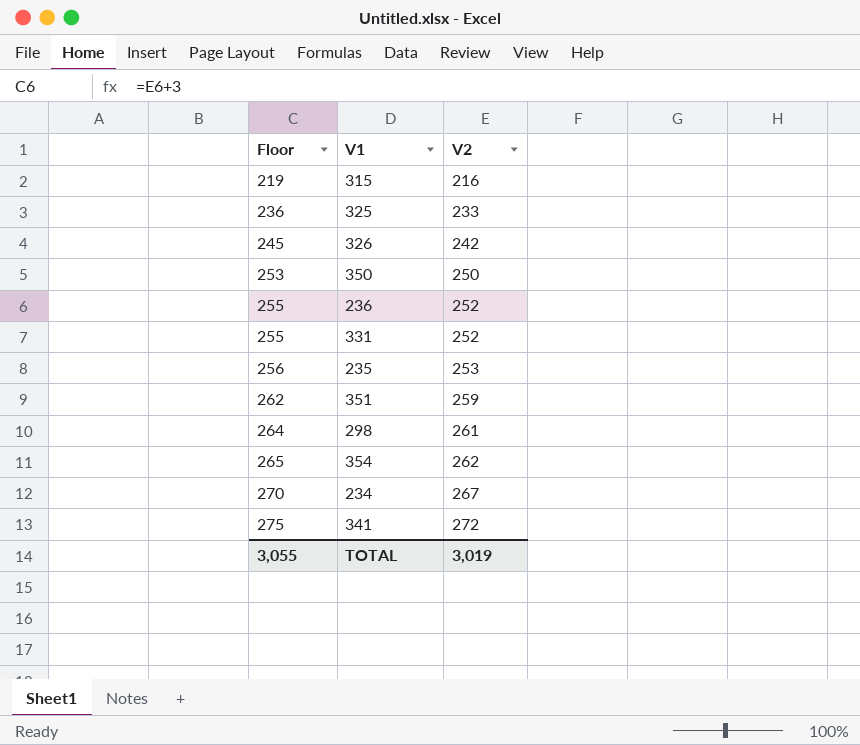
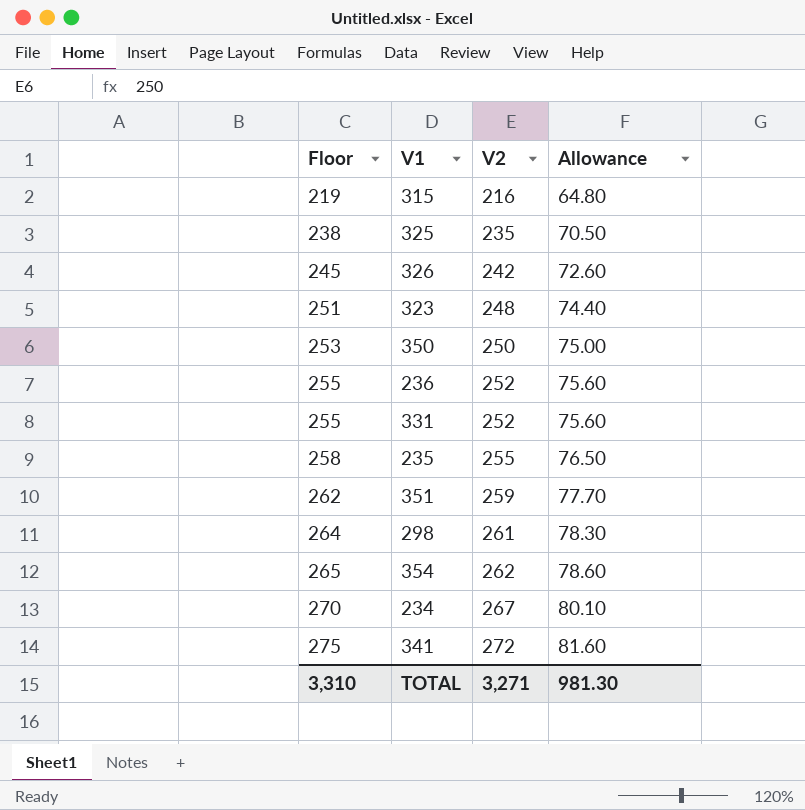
column Allowance | formula: none -> [V2] * 0.3
325 | Floor: 236 -> 238
325 | V2: 233 -> 235
row 323: none -> 251 | 248 | 74.40
235 | Floor: 256 -> 258
235 | V2: 253 -> 255
TOTAL | Floor: 3,055 -> 3,310
TOTAL | V2: 3,019 -> 3,271

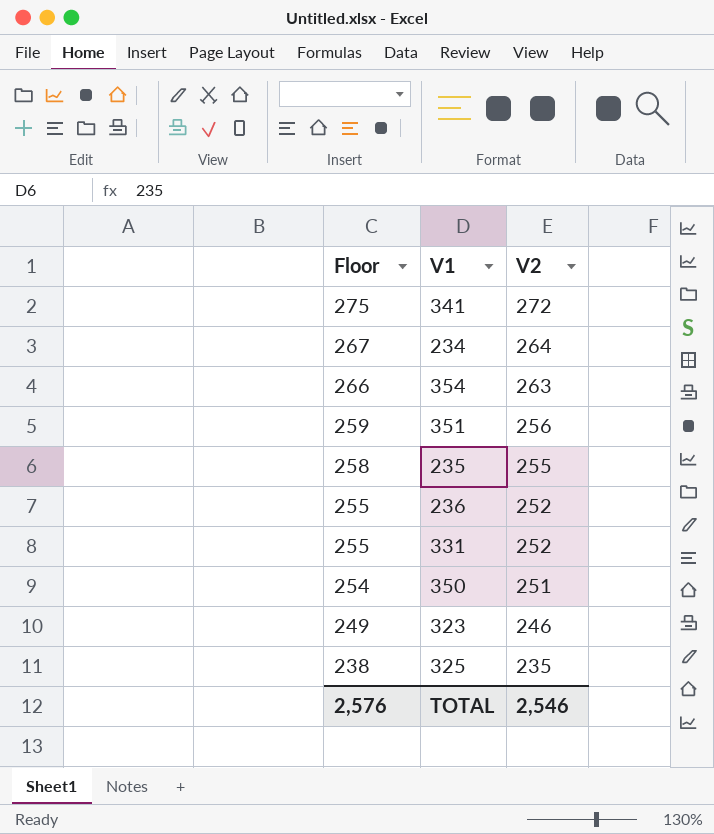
row order: Floor ascending -> Floor descending
column Allowance | formula: [V2] * 0.3 -> none
row 315: 219 | 216 | 64.80 -> none
row 326: 245 | 242 | 72.60 -> none
row 298: 264 | 261 | 78.30 -> none
234 | Floor: 270 -> 267
234 | V2: 267 -> 264
354 | Floor: 265 -> 266
354 | V2: 262 -> 263
351 | Floor: 262 -> 259
351 | V2: 259 -> 256
350 | Floor: 253 -> 254
350 | V2: 250 -> 251
323 | Floor: 251 -> 249
323 | V2: 248 -> 246
TOTAL | Floor: 3,310 -> 2,576
TOTAL | V2: 3,271 -> 2,546

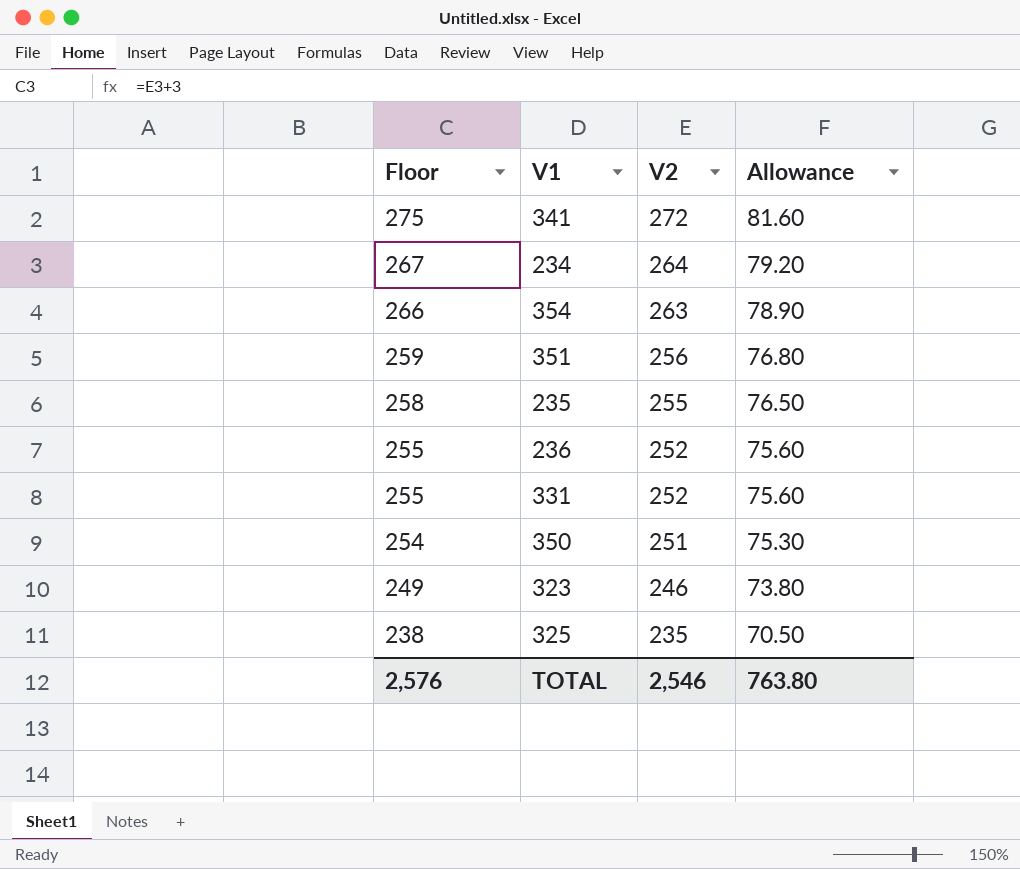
column Allowance | formula: none -> [V2] * 0.3

